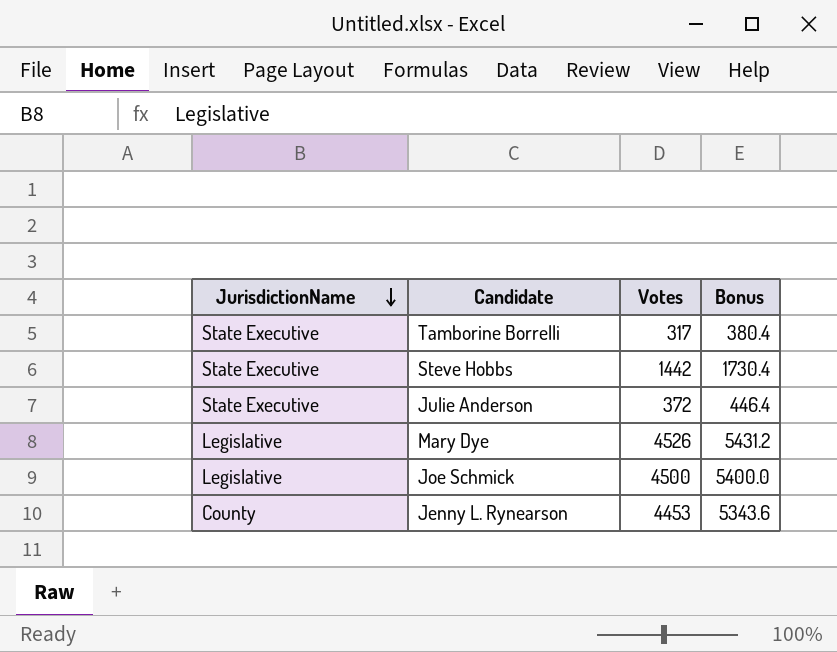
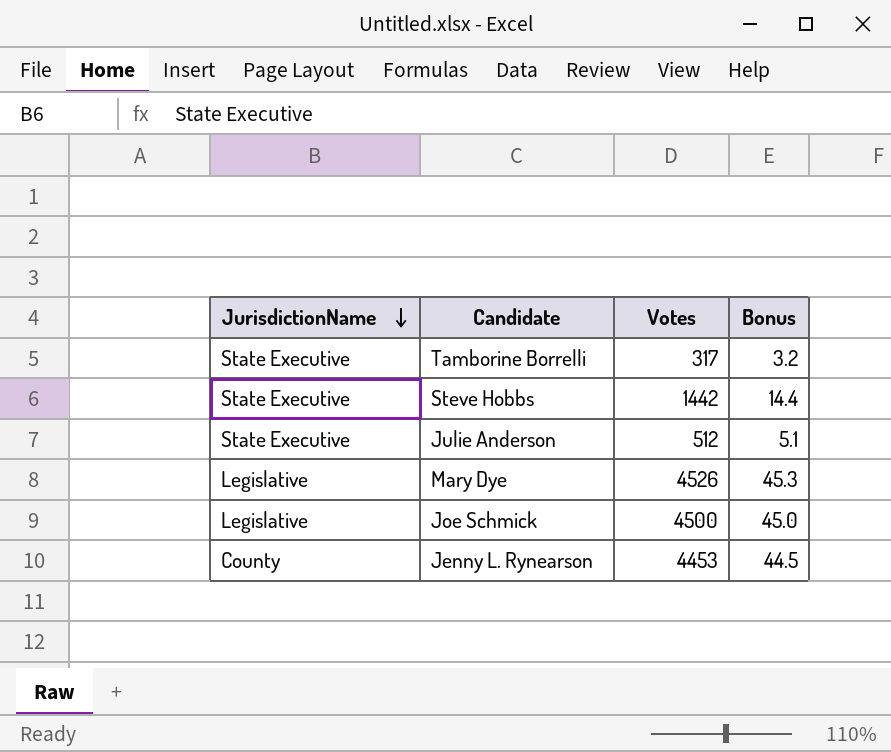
column Bonus | formula: [Votes] * 1.2 -> [Votes] * 0.01
Julie Anderson | Votes: 372 -> 512

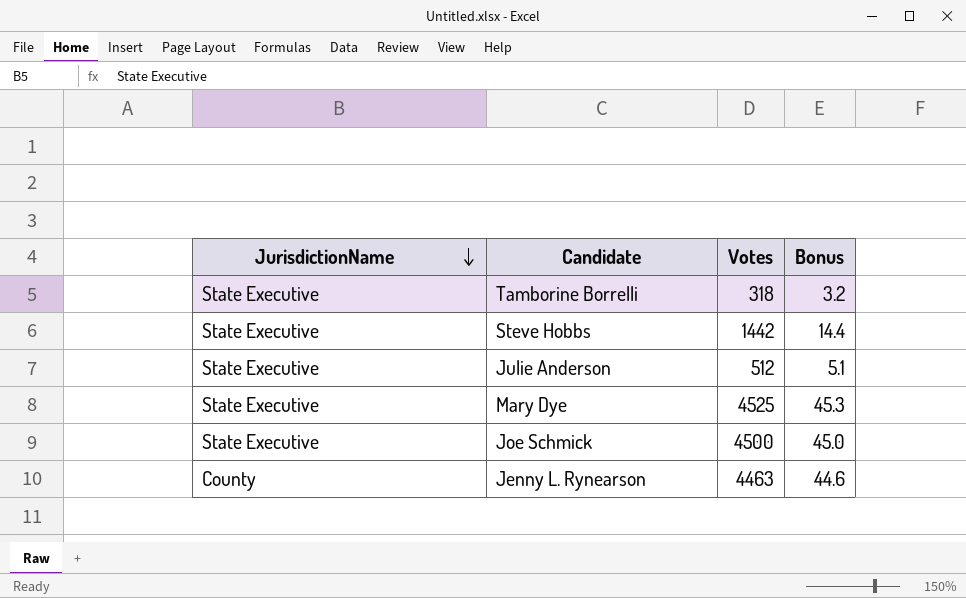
Tamborine Borrelli | Votes: 317 -> 318
Mary Dye | JurisdictionName: Legislative -> State Executive
Mary Dye | Votes: 4526 -> 4525
Joe Schmick | JurisdictionName: Legislative -> State Executive
Jenny L. Rynearson | Votes: 4453 -> 4463
Jenny L. Rynearson | Bonus: 44.5 -> 44.6

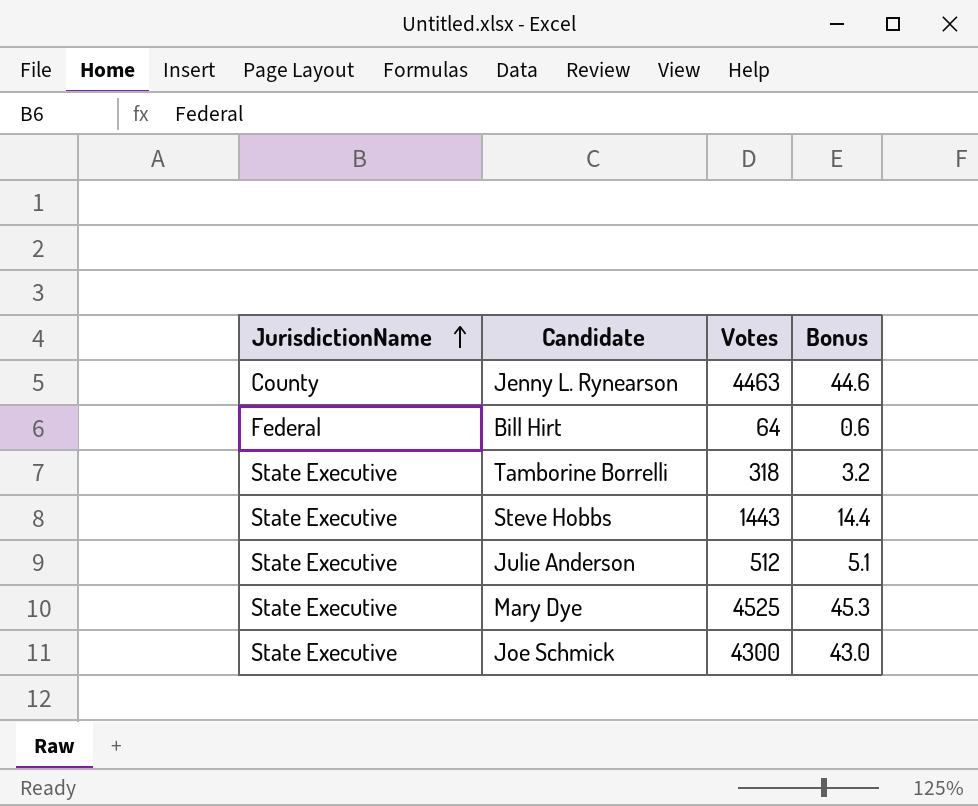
row order: JurisdictionName descending -> JurisdictionName ascending
row Bill Hirt: none -> Federal | 64 | 0.6
Steve Hobbs | Votes: 1442 -> 1443
Joe Schmick | Votes: 4500 -> 4300
Joe Schmick | Bonus: 45.0 -> 43.0

